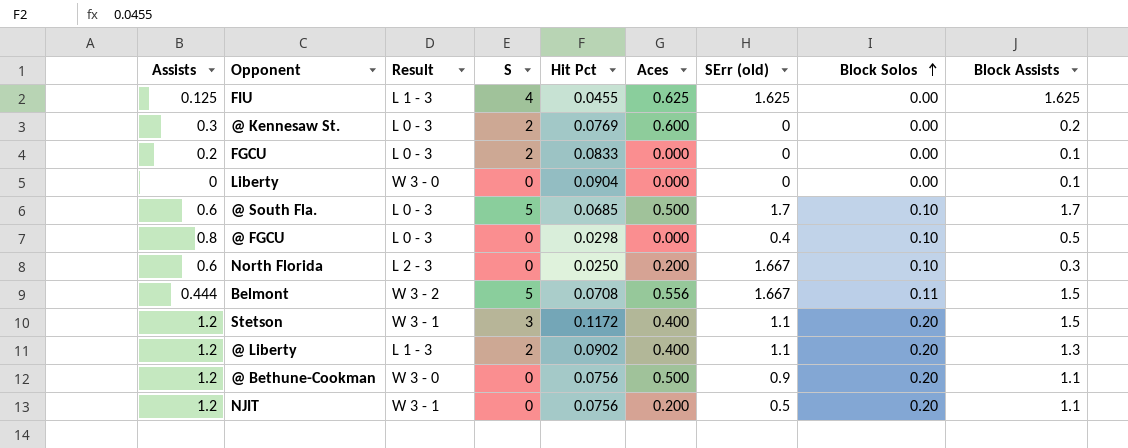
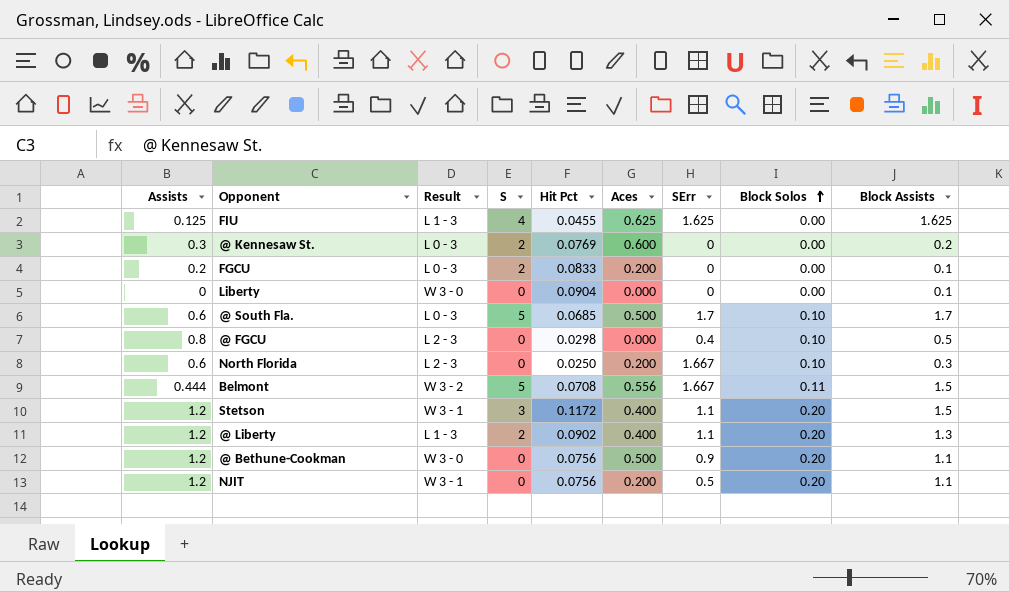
column name: SErr (old) -> SErr
FGCU | Aces: 0.000 -> 0.200
@ FGCU | Result: L 0 - 3 -> L 2 - 3

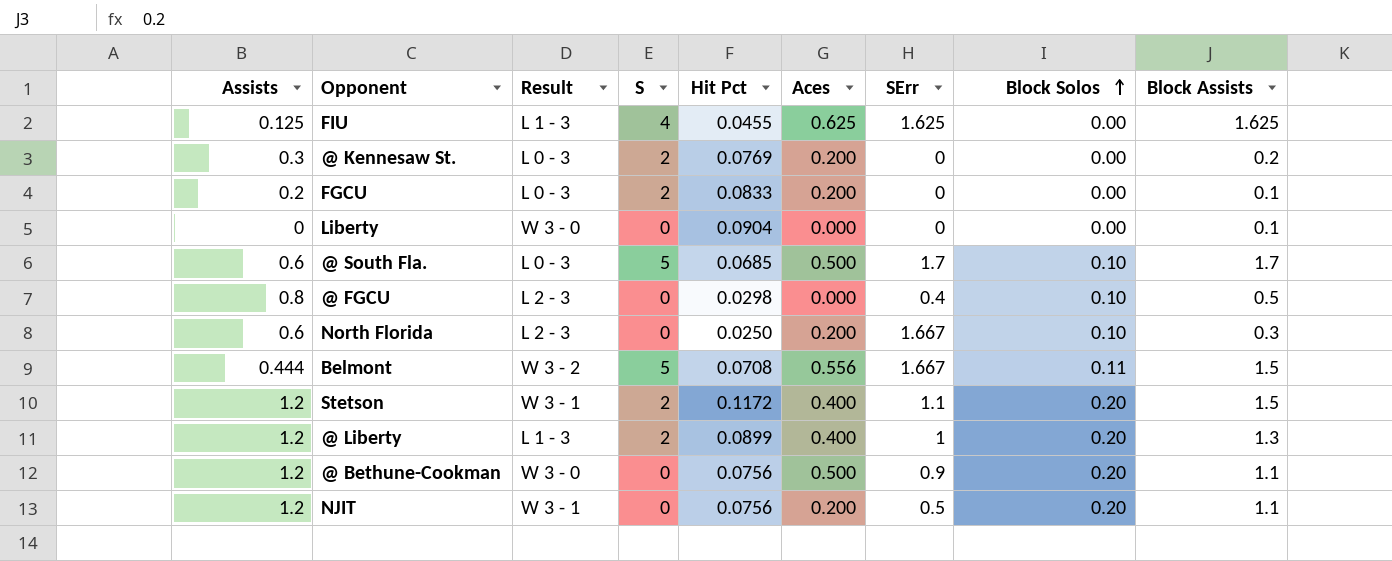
@ Kennesaw St. | Aces: 0.600 -> 0.200
Stetson | S: 3 -> 2
@ Liberty | Hit Pct: 0.0902 -> 0.0899
@ Liberty | SErr: 1.1 -> 1

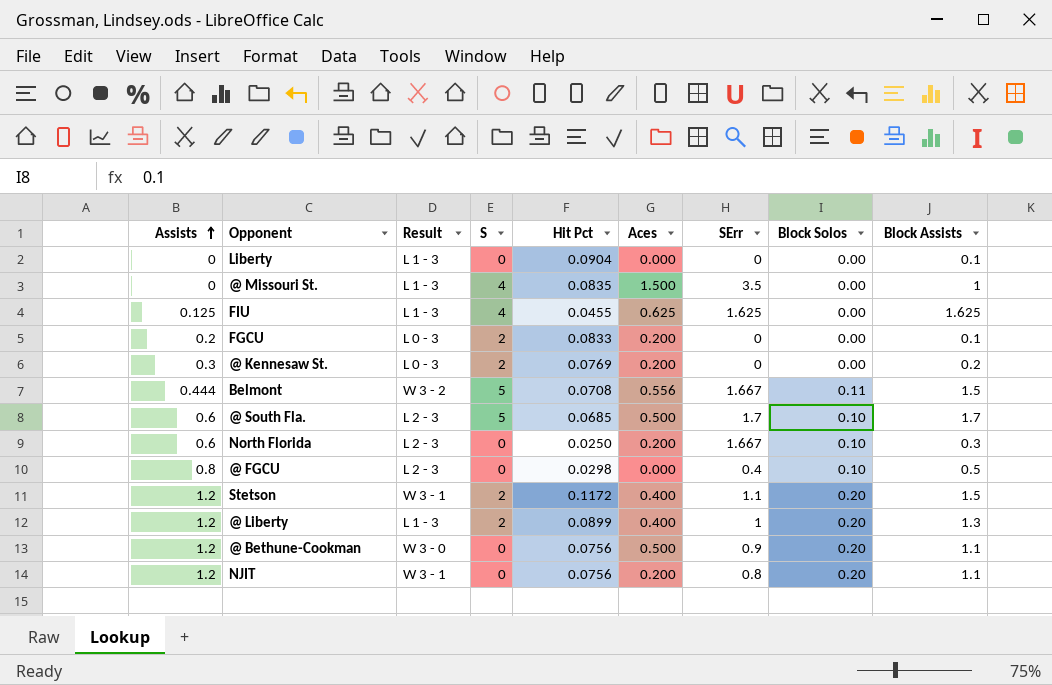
row order: Block Solos ascending -> Assists ascending
Liberty | Result: W 3 - 0 -> L 1 - 3
row @ Missouri St.: none -> 0 | L 1 - 3 | 4 | 0.0835 | 1.500 | 3.5 | 0.00 | 1
@ South Fla. | Result: L 0 - 3 -> L 2 - 3
NJIT | SErr: 0.5 -> 0.8

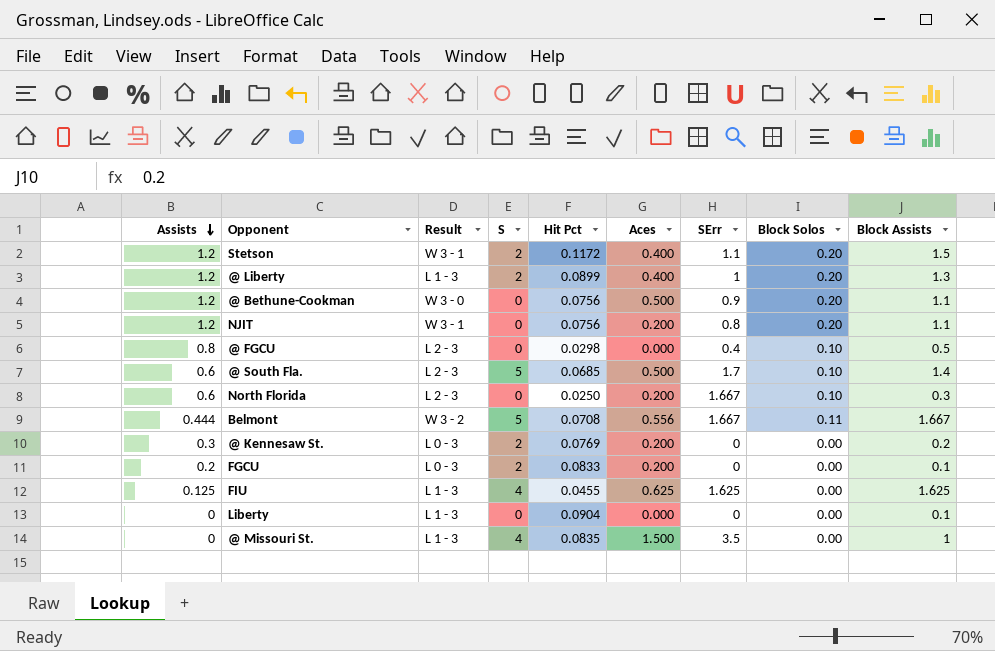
row order: Assists ascending -> Assists descending
@ South Fla. | Block Assists: 1.7 -> 1.4
Belmont | Block Assists: 1.5 -> 1.667

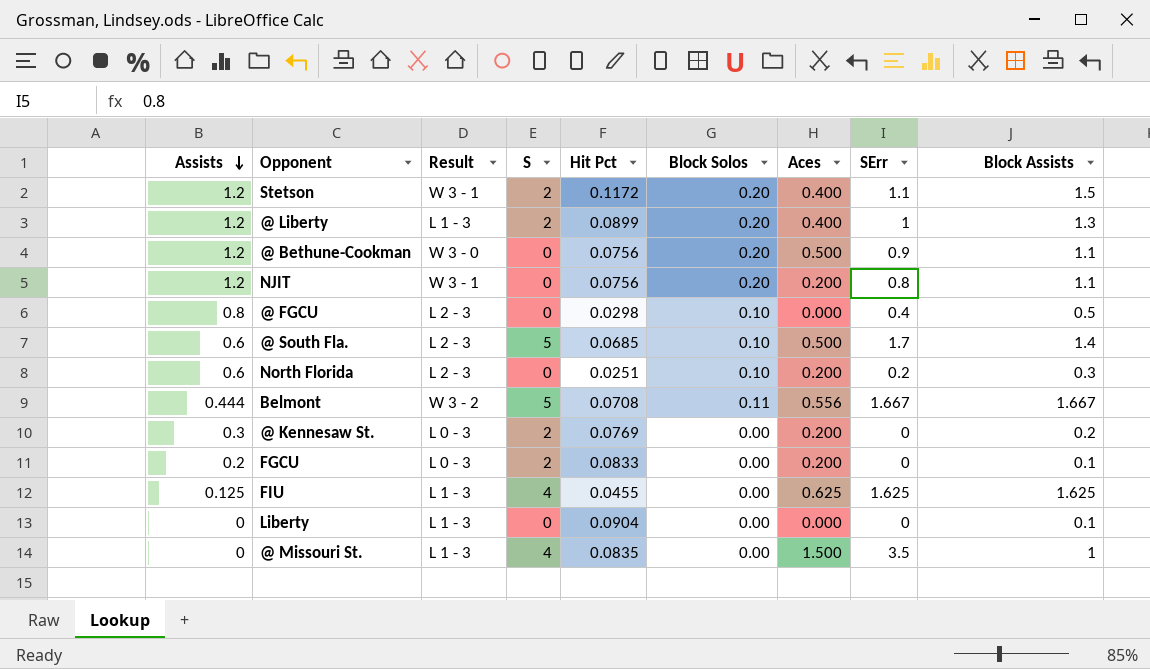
column Block Solos | position: 8 -> 6
North Florida | Hit Pct: 0.0250 -> 0.0251
North Florida | SErr: 1.667 -> 0.2

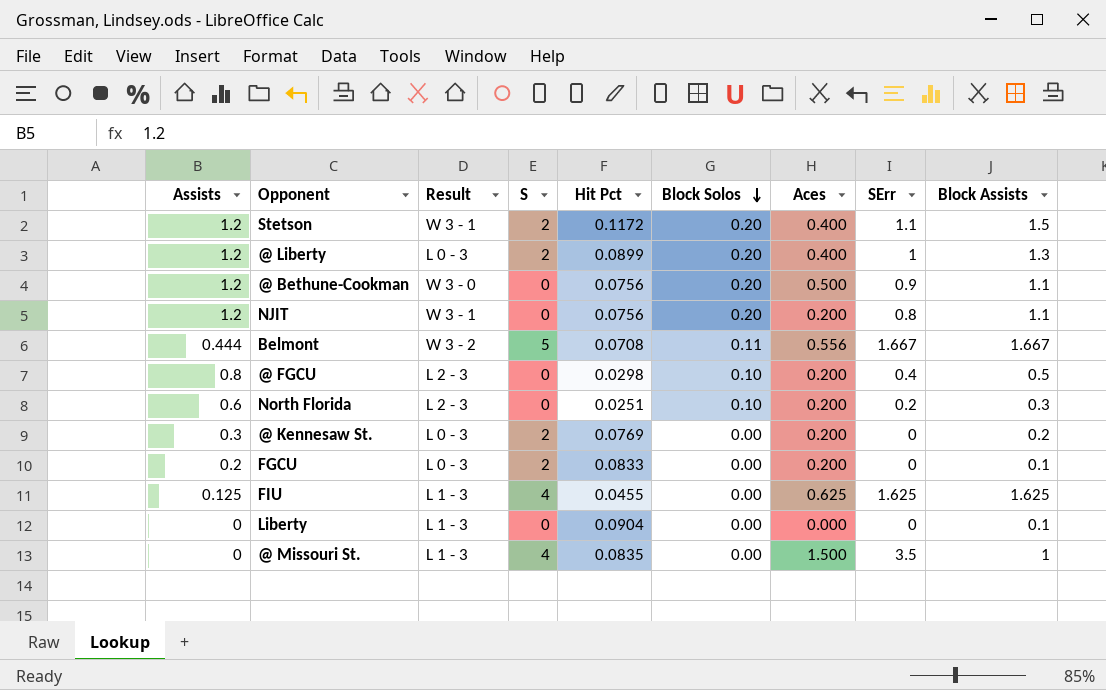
row order: Assists descending -> Block Solos descending
row @ South Fla.: 0.6 | L 2 - 3 | 5 | 0.0685 | 0.10 | 0.500 | 1.7 | 1.4 -> none
@ Liberty | Result: L 1 - 3 -> L 0 - 3
@ FGCU | Aces: 0.000 -> 0.200

